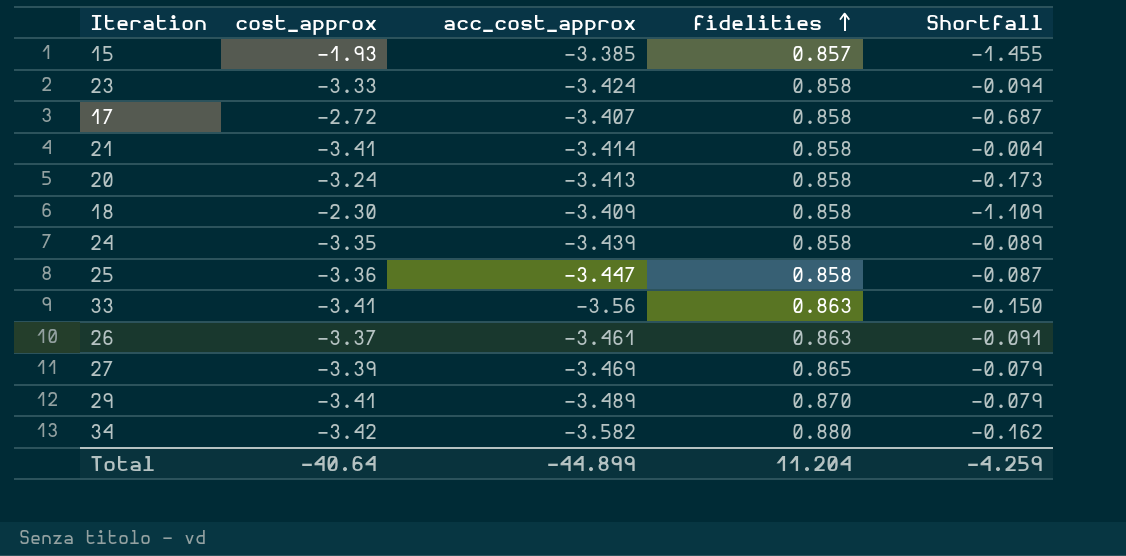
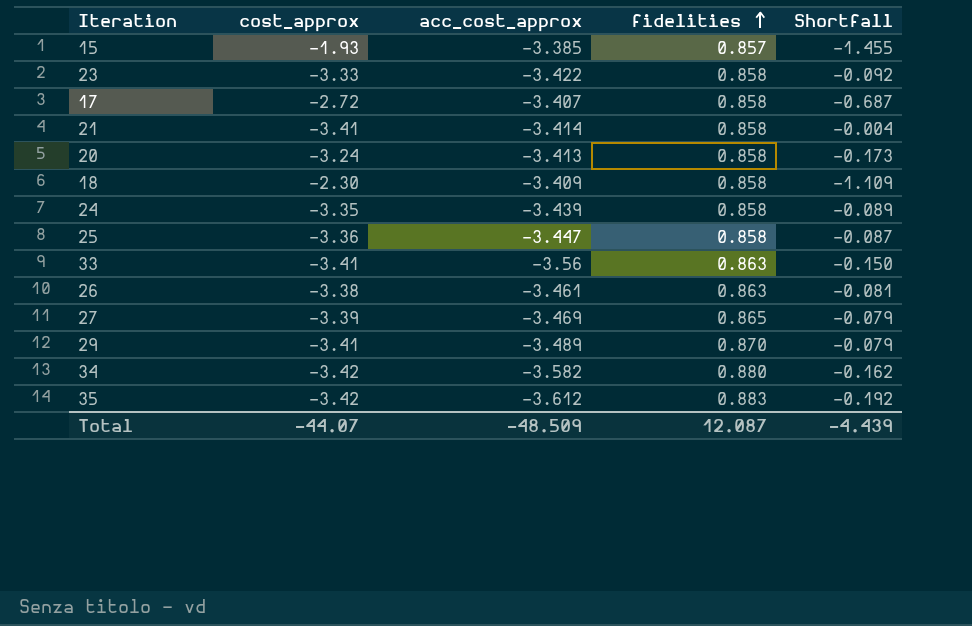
23 | acc_cost_approx: -3.424 -> -3.422
23 | Shortfall: -0.094 -> -0.092
26 | cost_approx: -3.37 -> -3.38
26 | Shortfall: -0.091 -> -0.081
row 35: none -> -3.42 | -3.612 | 0.883 | -0.192
Total | cost_approx: -40.64 -> -44.07
Total | acc_cost_approx: -44.899 -> -48.509
Total | fidelities: 11.204 -> 12.087
Total | Shortfall: -4.259 -> -4.439

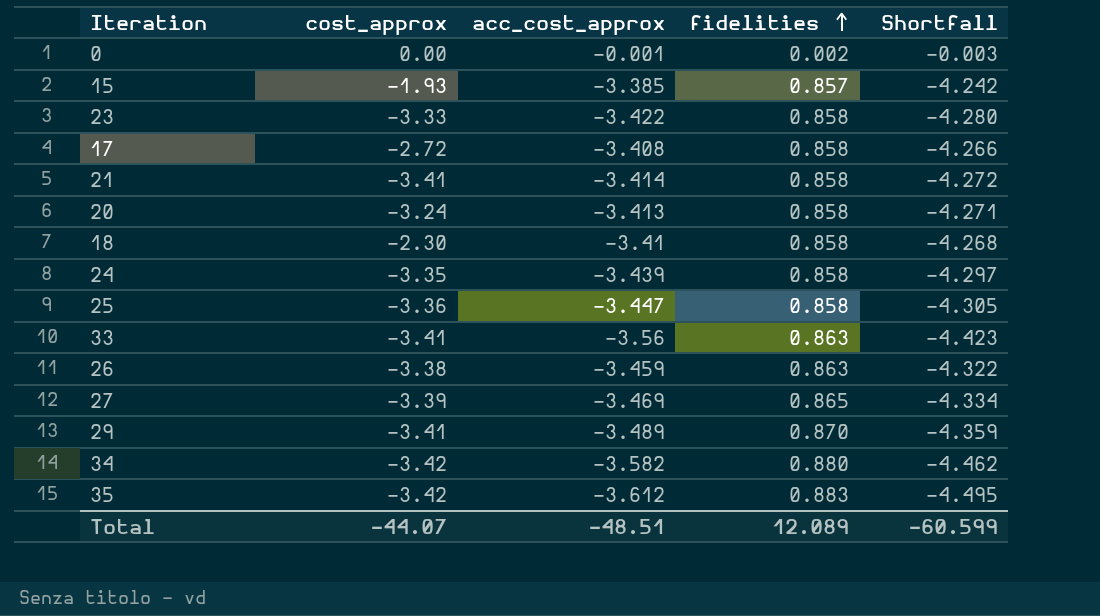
column Shortfall | formula: [acc_cost_approx] - [cost_approx] -> [acc_cost_approx] - [fidelities]
row 0: none -> 0.00 | -0.001 | 0.002 | -0.003
17 | acc_cost_approx: -3.407 -> -3.408
18 | acc_cost_approx: -3.409 -> -3.41
26 | acc_cost_approx: -3.461 -> -3.459
Total | acc_cost_approx: -48.509 -> -48.51
Total | fidelities: 12.087 -> 12.089
Total | Shortfall: -4.439 -> -60.599

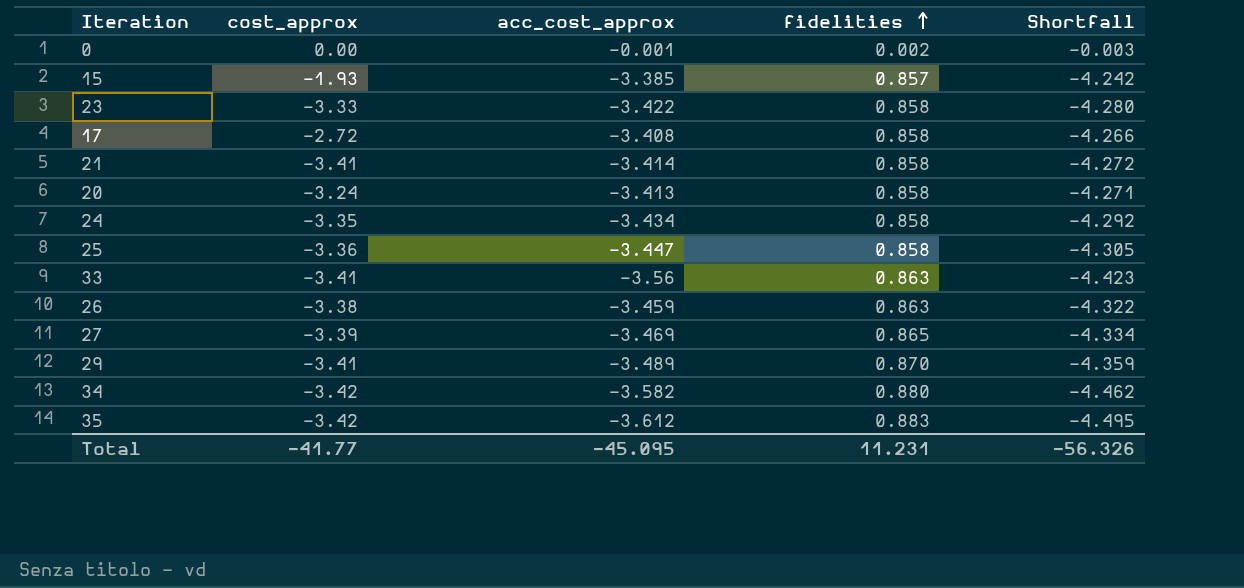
row 18: -2.30 | -3.41 | 0.858 | -4.268 -> none
24 | acc_cost_approx: -3.439 -> -3.434
24 | Shortfall: -4.297 -> -4.292
Total | cost_approx: -44.07 -> -41.77
Total | acc_cost_approx: -48.51 -> -45.095
Total | fidelities: 12.089 -> 11.231
Total | Shortfall: -60.599 -> -56.326

